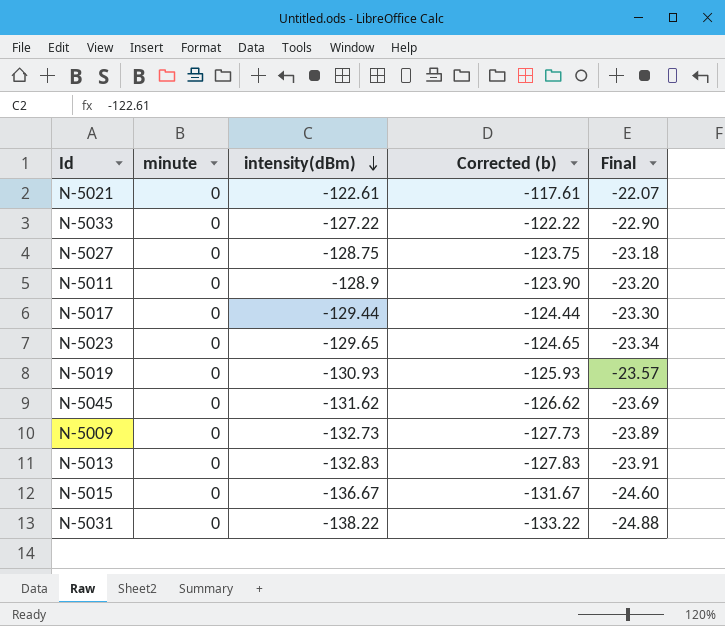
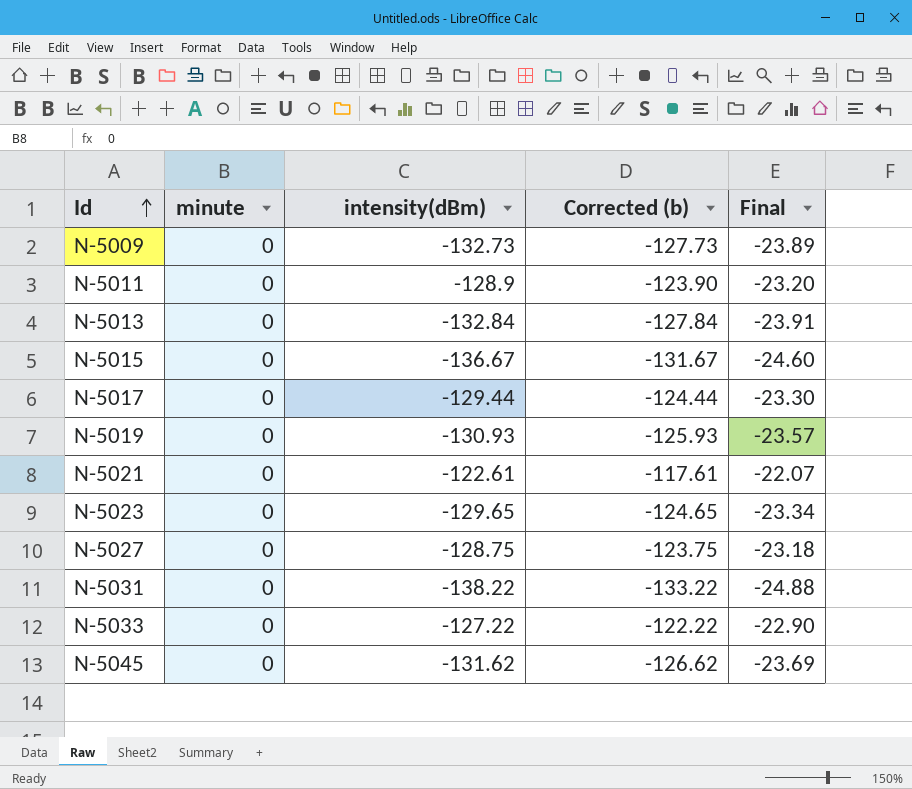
row order: intensity(dBm) descending -> Id ascending
N-5013 | intensity(dBm): -132.83 -> -132.84
N-5013 | Corrected (b): -127.83 -> -127.84

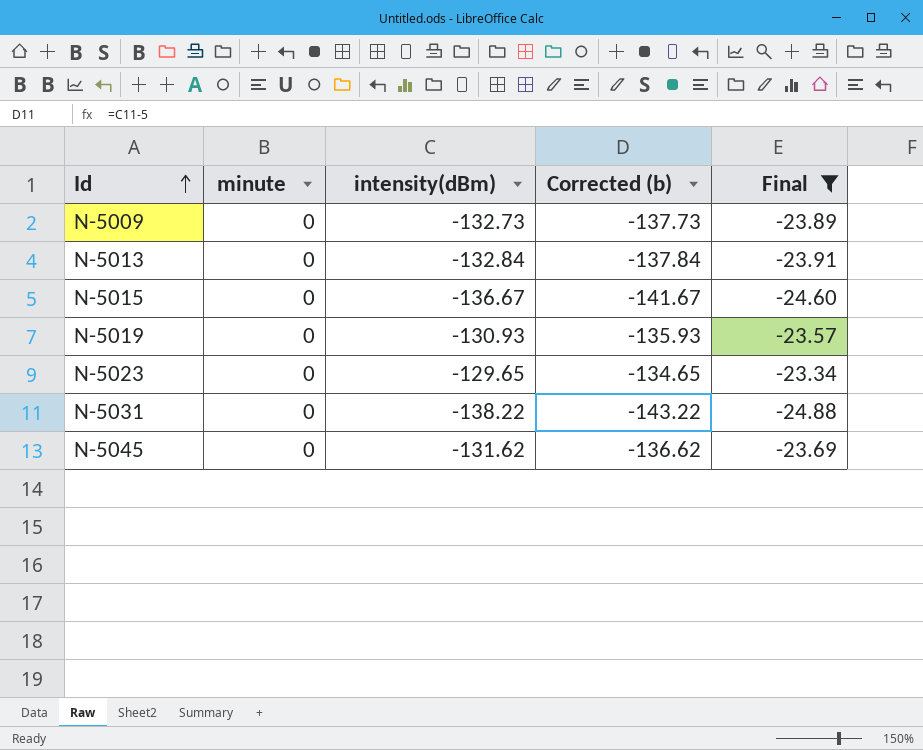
filter: none -> Final <= -23.34
column Corrected (b) | formula: [intensity(dBm)] + 5 -> [intensity(dBm)] - 5

